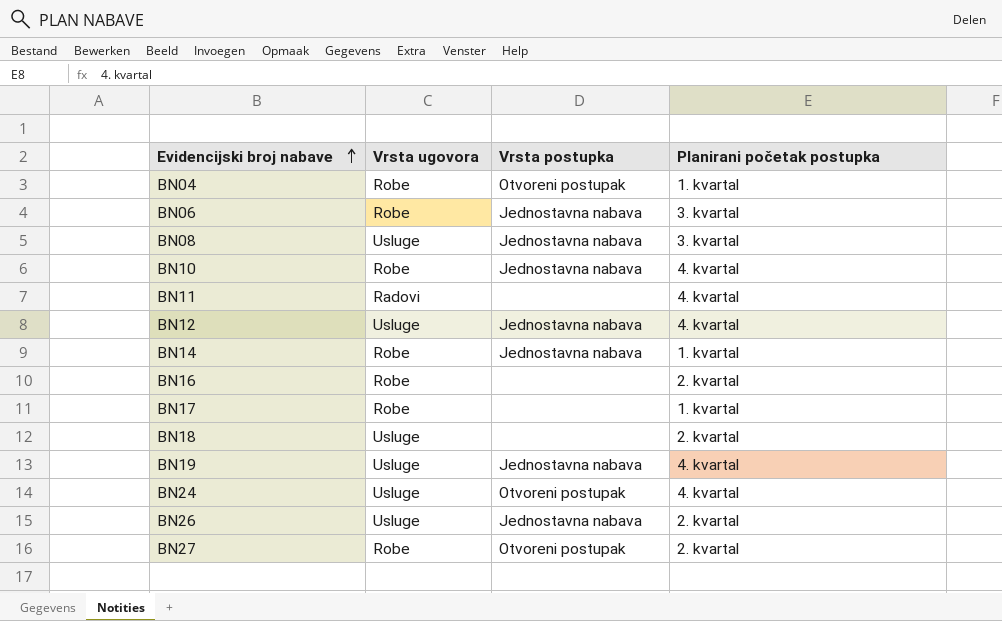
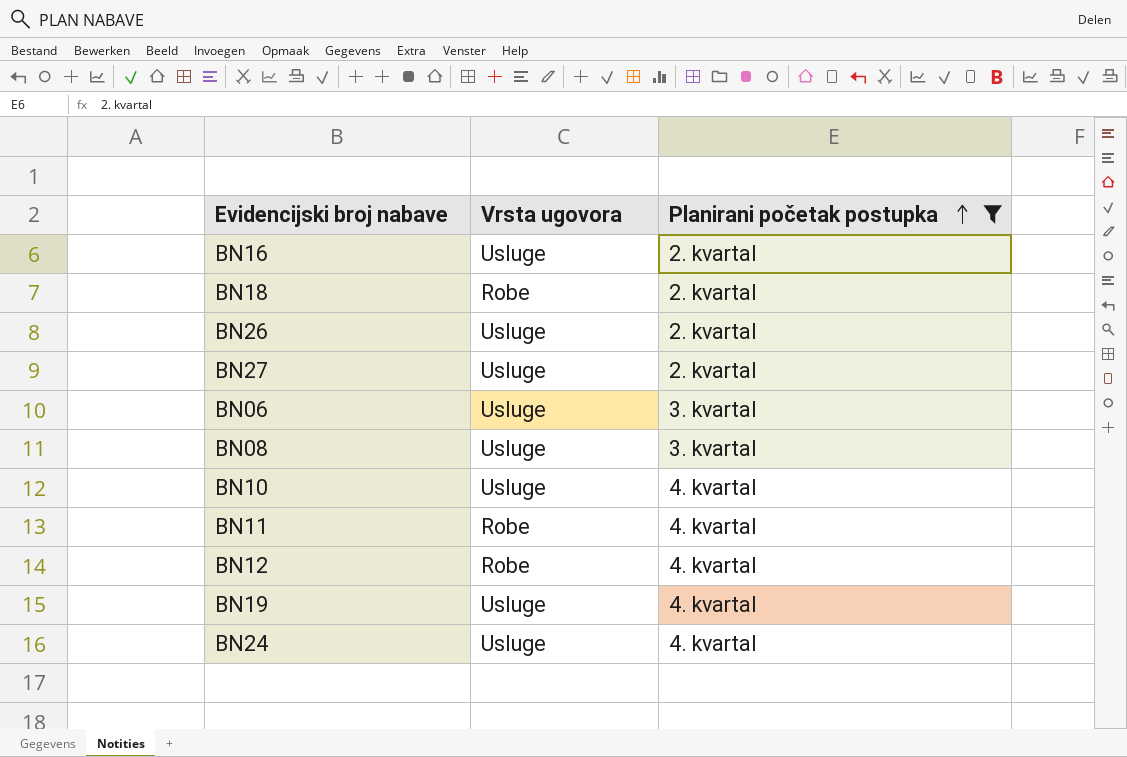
filter: none -> Planirani početak postupka != 1. kvartal
row order: Evidencijski broj nabave ascending -> Planirani početak postupka ascending
column Vrsta postupka | position: 3 -> none
BN16 | Vrsta ugovora: Robe -> Usluge
BN18 | Vrsta ugovora: Usluge -> Robe
BN27 | Vrsta ugovora: Robe -> Usluge
BN06 | Vrsta ugovora: Robe -> Usluge
BN10 | Vrsta ugovora: Robe -> Usluge
BN11 | Vrsta ugovora: Radovi -> Robe
BN12 | Vrsta ugovora: Usluge -> Robe

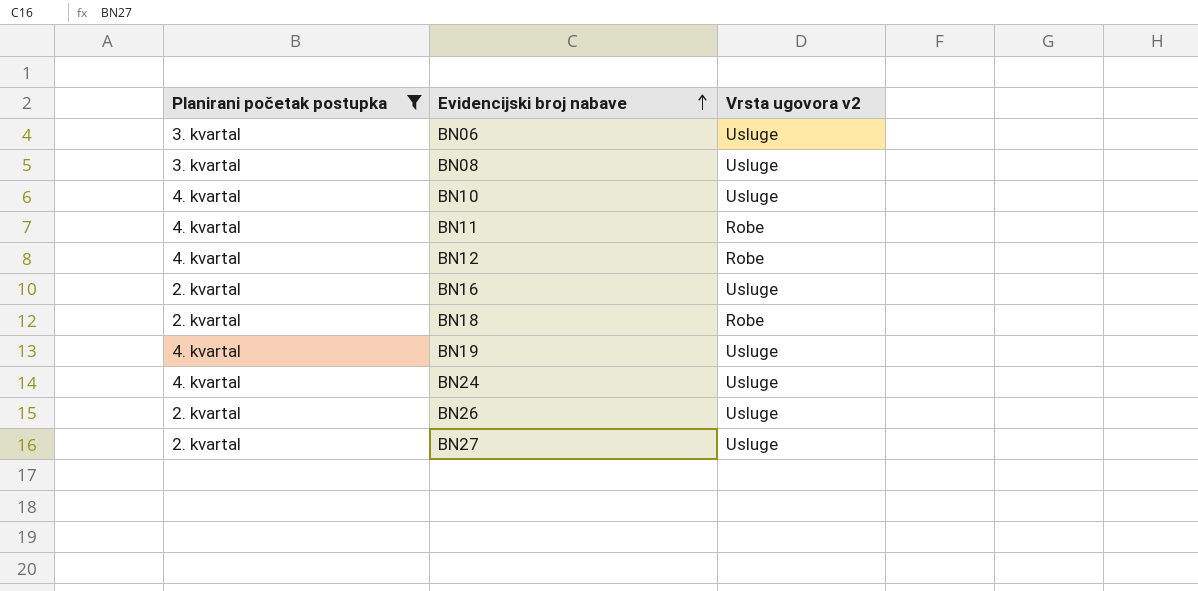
row order: Planirani početak postupka ascending -> Evidencijski broj nabave ascending
column Planirani početak postupka | position: 3 -> 1
column name: Vrsta ugovora -> Vrsta ugovora v2

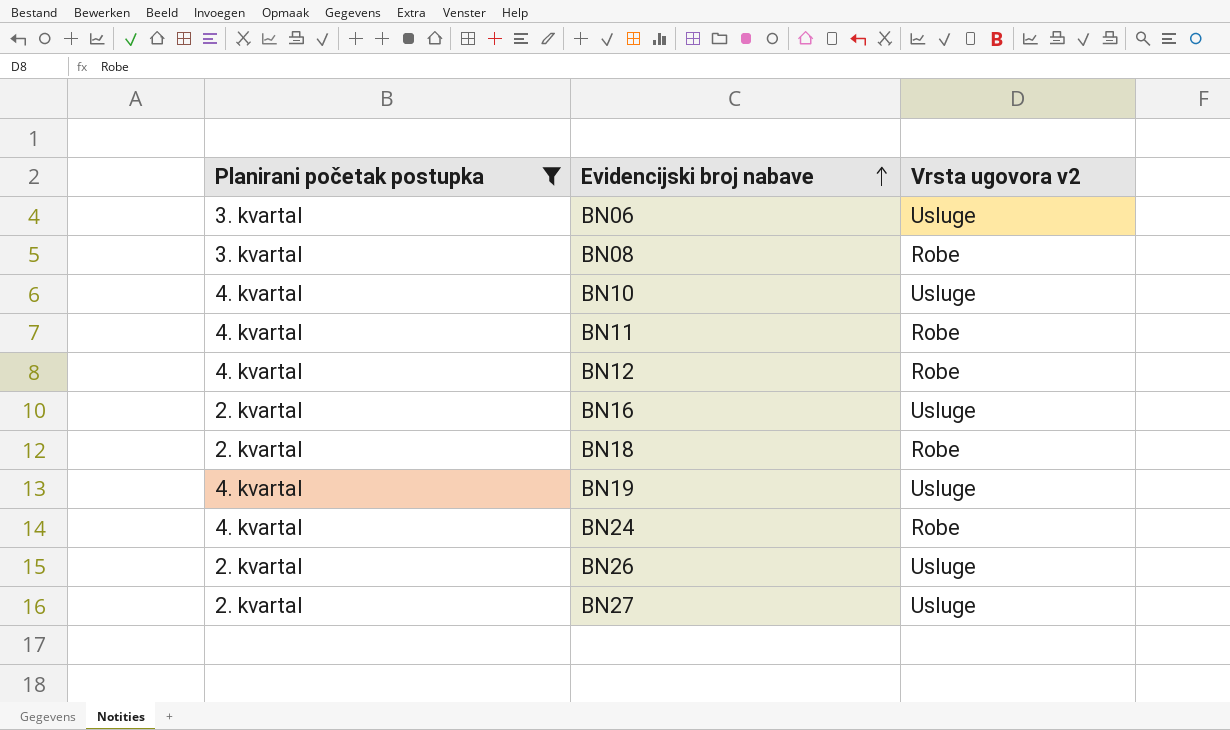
BN08 | Vrsta ugovora v2: Usluge -> Robe
BN24 | Vrsta ugovora v2: Usluge -> Robe

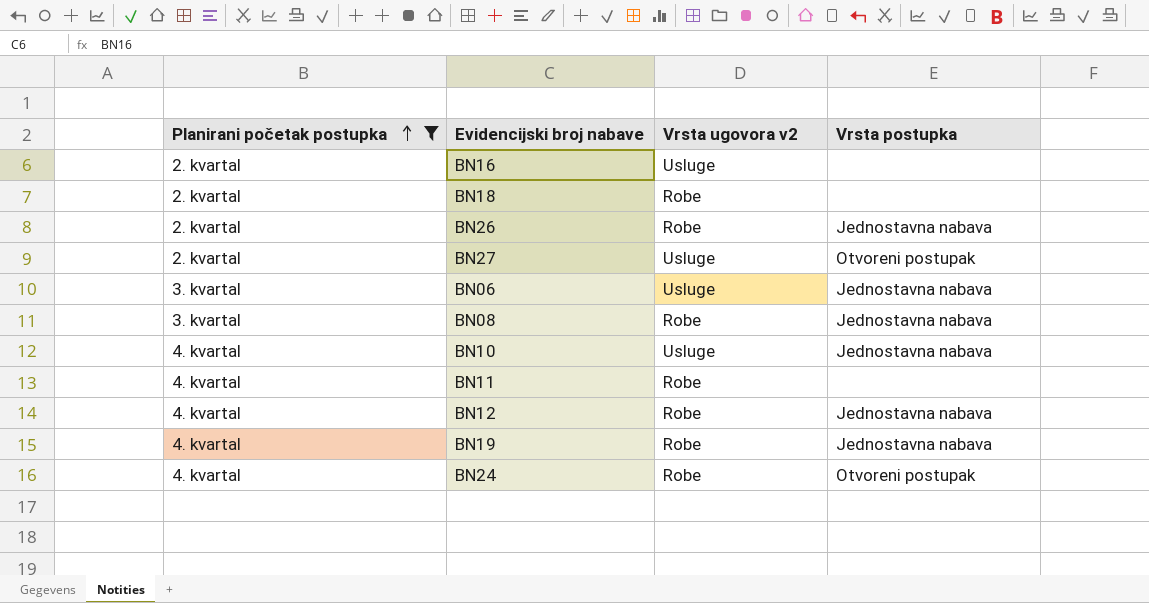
row order: Evidencijski broj nabave ascending -> Planirani početak postupka ascending
column Vrsta postupka | position: none -> 4
BN26 | Vrsta ugovora v2: Usluge -> Robe
BN19 | Vrsta ugovora v2: Usluge -> Robe

